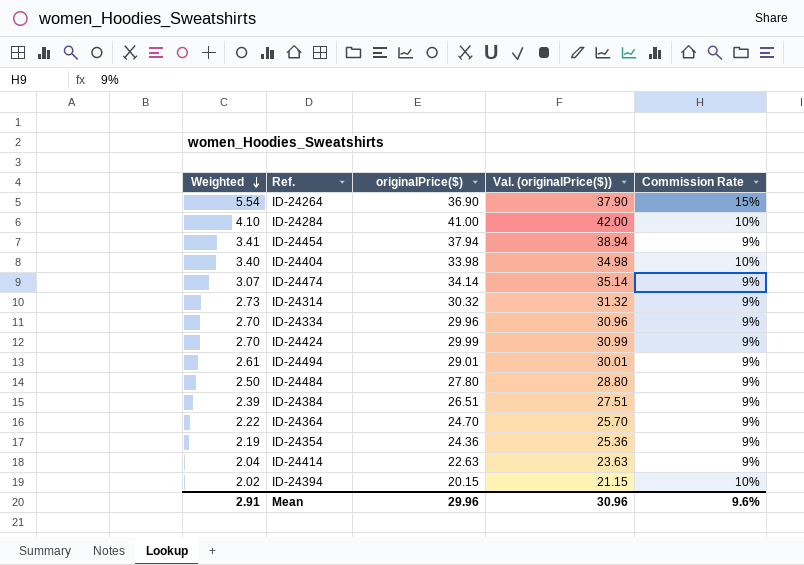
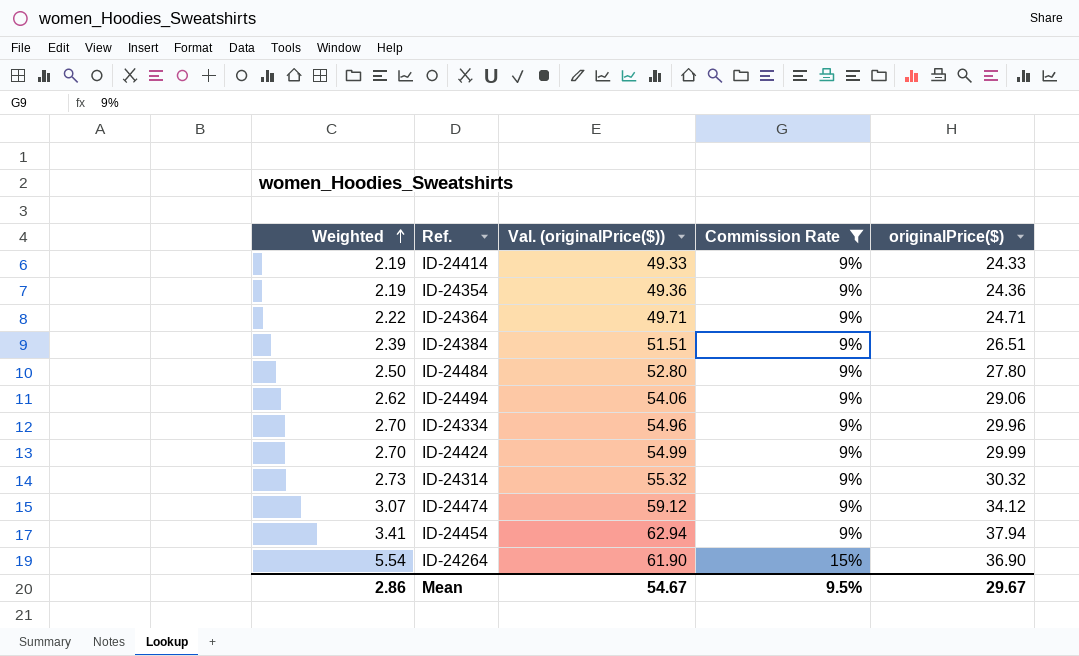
filter: none -> Commission Rate != 10%
row order: Weighted descending -> Weighted ascending
column Val. (originalPrice($)) | formula: [originalPrice($)] + 1 -> [originalPrice($)] + 25
column originalPrice($) | position: 3 -> 5
ID-24414 | Weighted: 2.04 -> 2.19
ID-24414 | originalPrice($): 22.63 -> 24.33
ID-24364 | originalPrice($): 24.70 -> 24.71
ID-24494 | Weighted: 2.61 -> 2.62
ID-24494 | originalPrice($): 29.01 -> 29.06
ID-24474 | originalPrice($): 34.14 -> 34.12
Mean | Weighted: 2.91 -> 2.86
Mean | Val. (originalPrice($)): 30.96 -> 54.67
Mean | Commission Rate: 9.6% -> 9.5%
Mean | originalPrice($): 29.96 -> 29.67

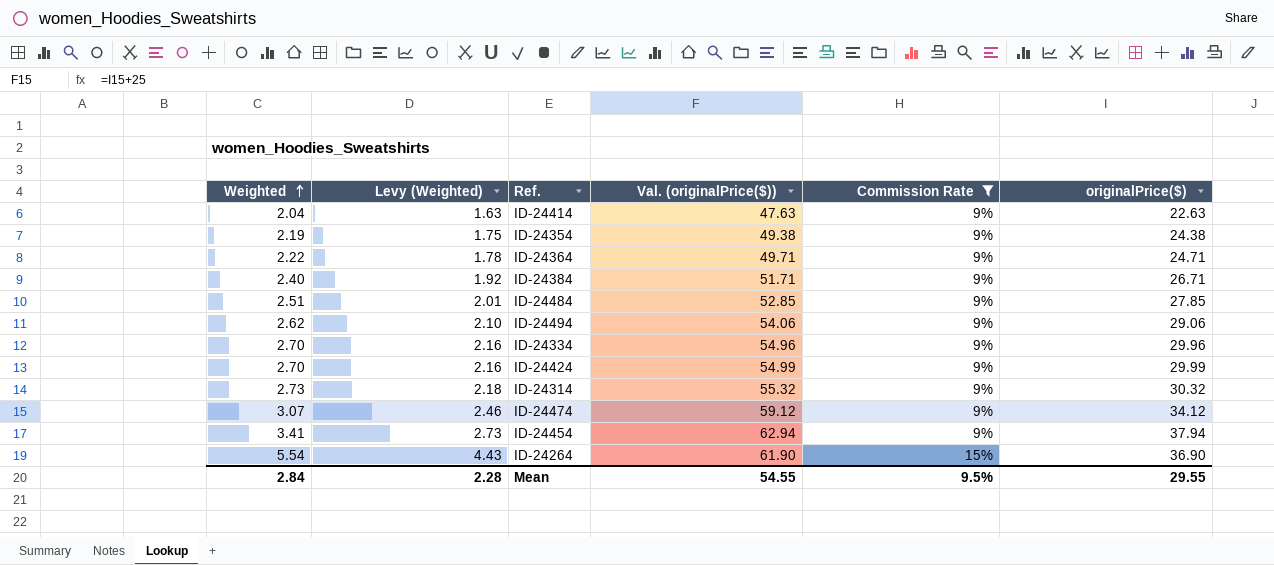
column Levy (Weighted) | formula: none -> [Weighted] * 0.8
ID-24414 | Weighted: 2.19 -> 2.04
ID-24414 | Val. (originalPrice($)): 49.33 -> 47.63
ID-24414 | originalPrice($): 24.33 -> 22.63
ID-24354 | Val. (originalPrice($)): 49.36 -> 49.38
ID-24354 | originalPrice($): 24.36 -> 24.38
ID-24384 | Weighted: 2.39 -> 2.40
ID-24384 | Val. (originalPrice($)): 51.51 -> 51.71
ID-24384 | originalPrice($): 26.51 -> 26.71
ID-24484 | Weighted: 2.50 -> 2.51
ID-24484 | Val. (originalPrice($)): 52.80 -> 52.85
ID-24484 | originalPrice($): 27.80 -> 27.85
Mean | Weighted: 2.86 -> 2.84
Mean | Val. (originalPrice($)): 54.67 -> 54.55
Mean | originalPrice($): 29.67 -> 29.55

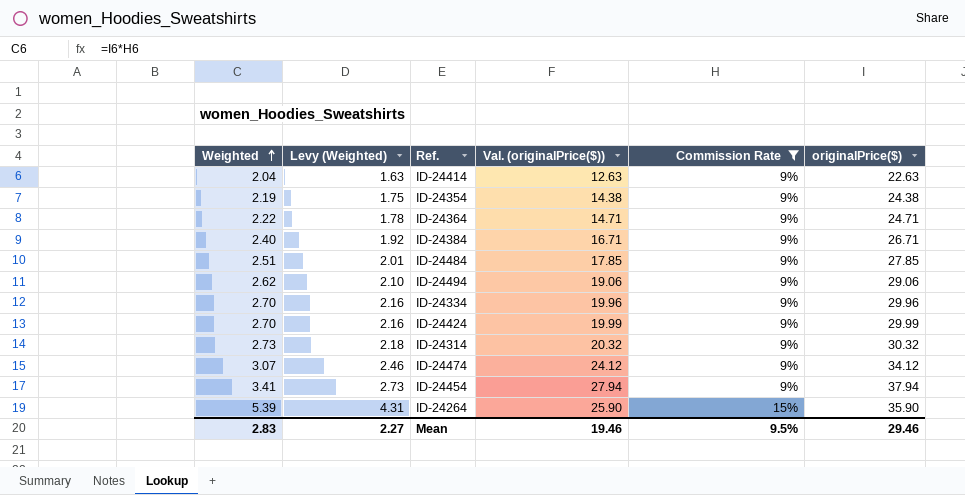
column Val. (originalPrice($)) | formula: [originalPrice($)] + 25 -> [originalPrice($)] - 10
ID-24264 | Weighted: 5.54 -> 5.39
ID-24264 | Levy (Weighted): 4.43 -> 4.31
ID-24264 | originalPrice($): 36.90 -> 35.90
Mean | Weighted: 2.84 -> 2.83
Mean | Levy (Weighted): 2.28 -> 2.27
Mean | Val. (originalPrice($)): 54.55 -> 19.46
Mean | originalPrice($): 29.55 -> 29.46

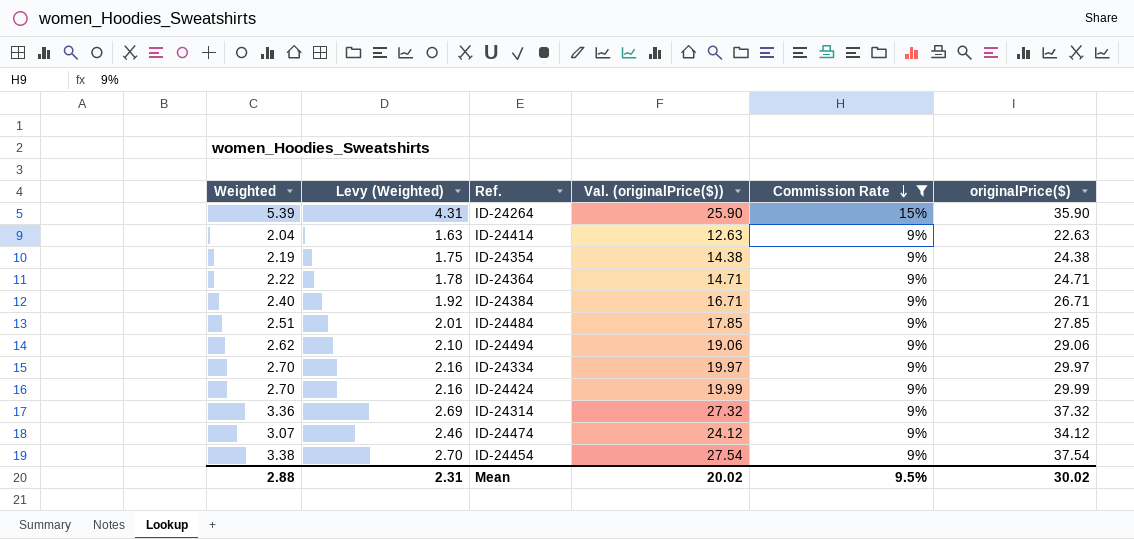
row order: Weighted ascending -> Commission Rate descending
ID-24334 | Val. (originalPrice($)): 19.96 -> 19.97
ID-24334 | originalPrice($): 29.96 -> 29.97
ID-24314 | Weighted: 2.73 -> 3.36
ID-24314 | Levy (Weighted): 2.18 -> 2.69
ID-24314 | Val. (originalPrice($)): 20.32 -> 27.32
ID-24314 | originalPrice($): 30.32 -> 37.32
ID-24454 | Weighted: 3.41 -> 3.38
ID-24454 | Levy (Weighted): 2.73 -> 2.70
ID-24454 | Val. (originalPrice($)): 27.94 -> 27.54
ID-24454 | originalPrice($): 37.94 -> 37.54
Mean | Weighted: 2.83 -> 2.88
Mean | Levy (Weighted): 2.27 -> 2.31
Mean | Val. (originalPrice($)): 19.46 -> 20.02
Mean | originalPrice($): 29.46 -> 30.02

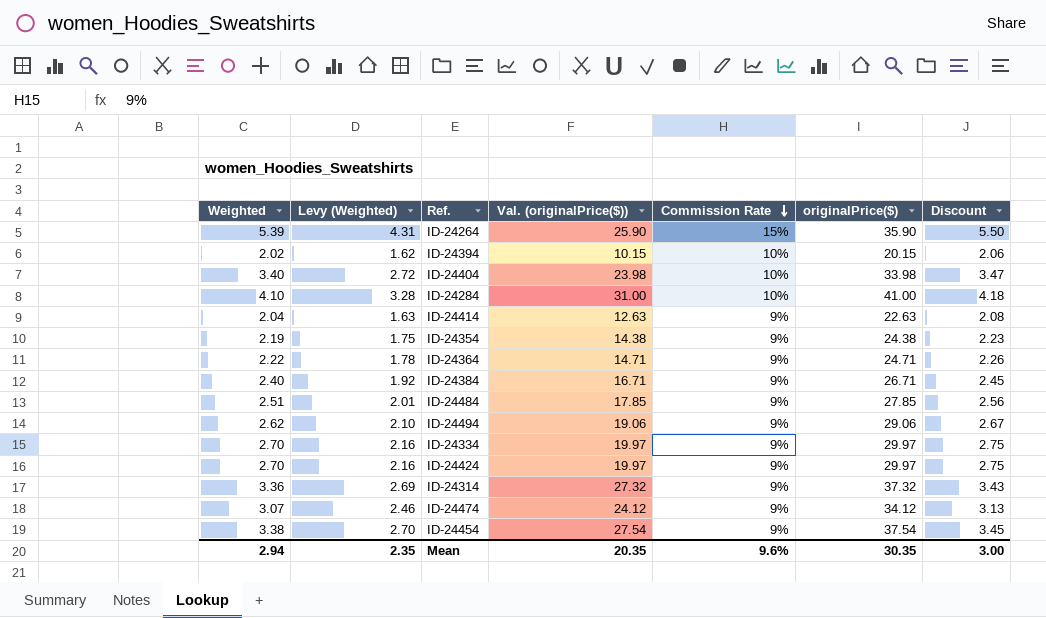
filter: Commission Rate != 10% -> none
column Discount | formula: none -> [Weighted] * 1.02
ID-24424 | Val. (originalPrice($)): 19.99 -> 19.97
ID-24424 | originalPrice($): 29.99 -> 29.97
Mean | Weighted: 2.88 -> 2.94
Mean | Levy (Weighted): 2.31 -> 2.35
Mean | Val. (originalPrice($)): 20.02 -> 20.35
Mean | Commission Rate: 9.5% -> 9.6%
Mean | originalPrice($): 30.02 -> 30.35

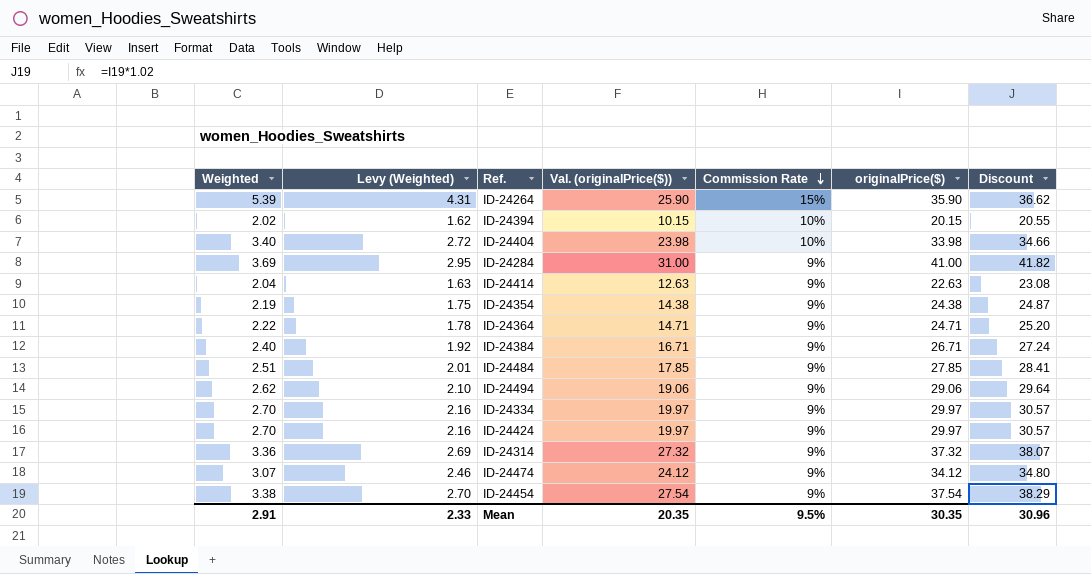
column Discount | formula: [Weighted] * 1.02 -> [originalPrice($)] * 1.02
ID-24284 | Weighted: 4.10 -> 3.69
ID-24284 | Levy (Weighted): 3.28 -> 2.95
ID-24284 | Commission Rate: 10% -> 9%
Mean | Weighted: 2.94 -> 2.91
Mean | Levy (Weighted): 2.35 -> 2.33
Mean | Commission Rate: 9.6% -> 9.5%
Mean | Discount: 3.00 -> 30.96

